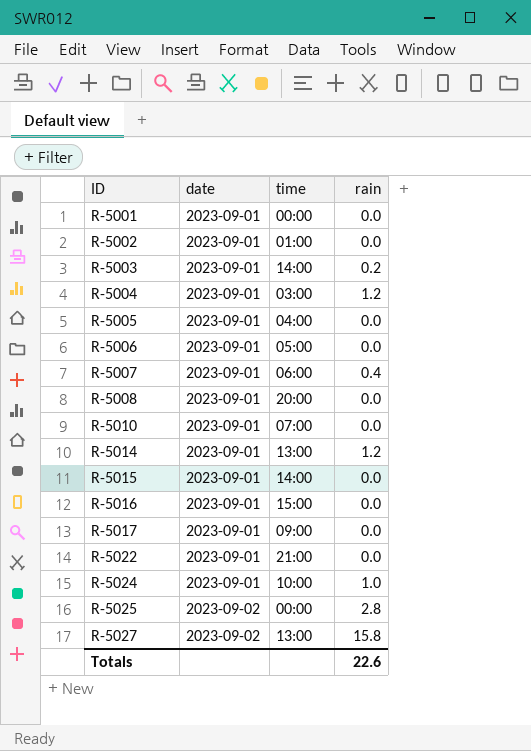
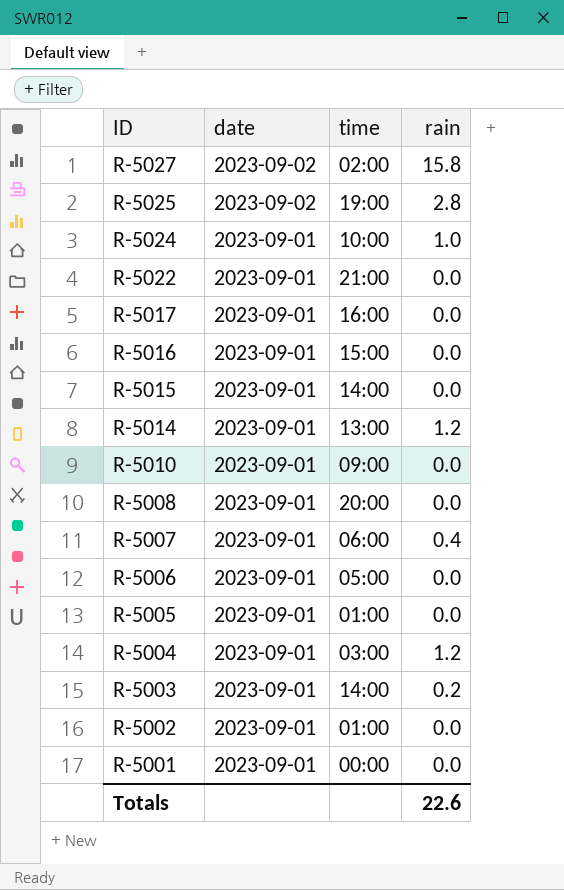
row order: ID ascending -> ID descending
R-5027 | time: 13:00 -> 02:00
R-5025 | time: 00:00 -> 19:00
R-5017 | time: 09:00 -> 16:00
R-5010 | time: 07:00 -> 09:00
R-5005 | time: 04:00 -> 01:00

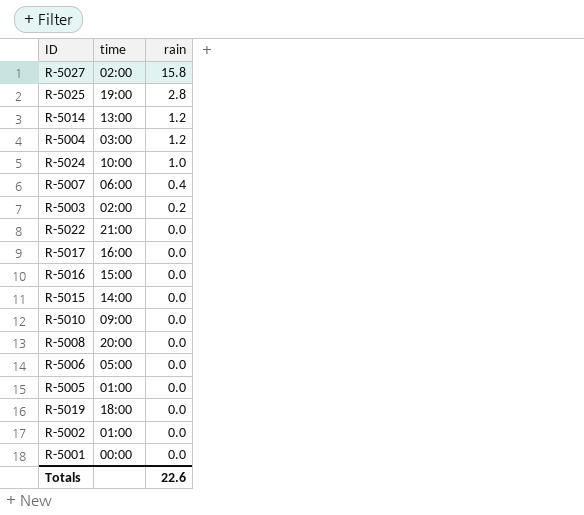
row order: ID descending -> rain descending
column date | position: 2 -> none
R-5003 | time: 14:00 -> 02:00
row R-5019: none -> 18:00 | 0.0

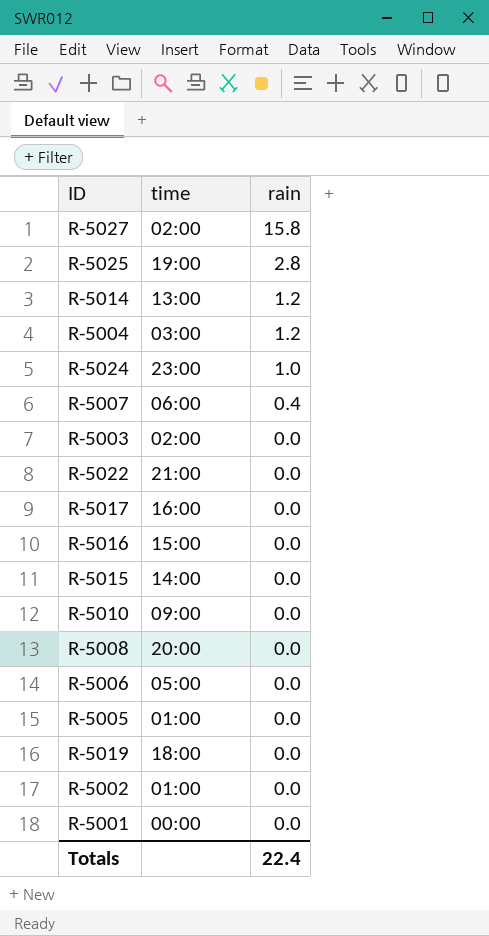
R-5024 | time: 10:00 -> 23:00
R-5003 | rain: 0.2 -> 0.0
Totals | rain: 22.6 -> 22.4

